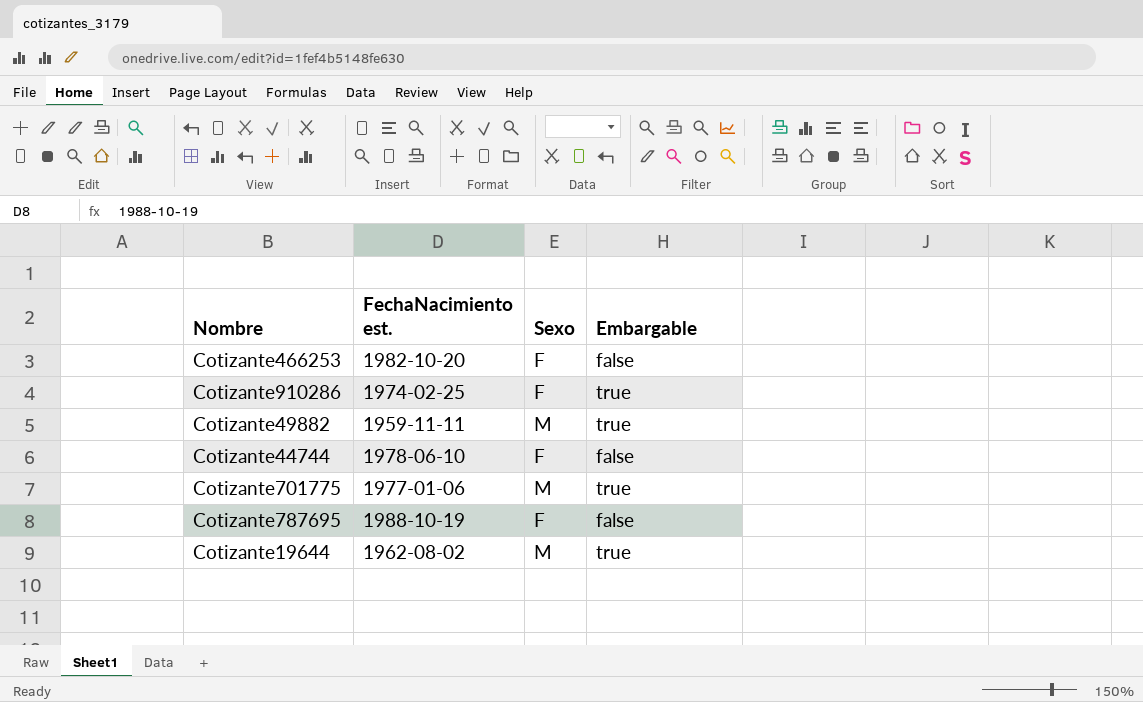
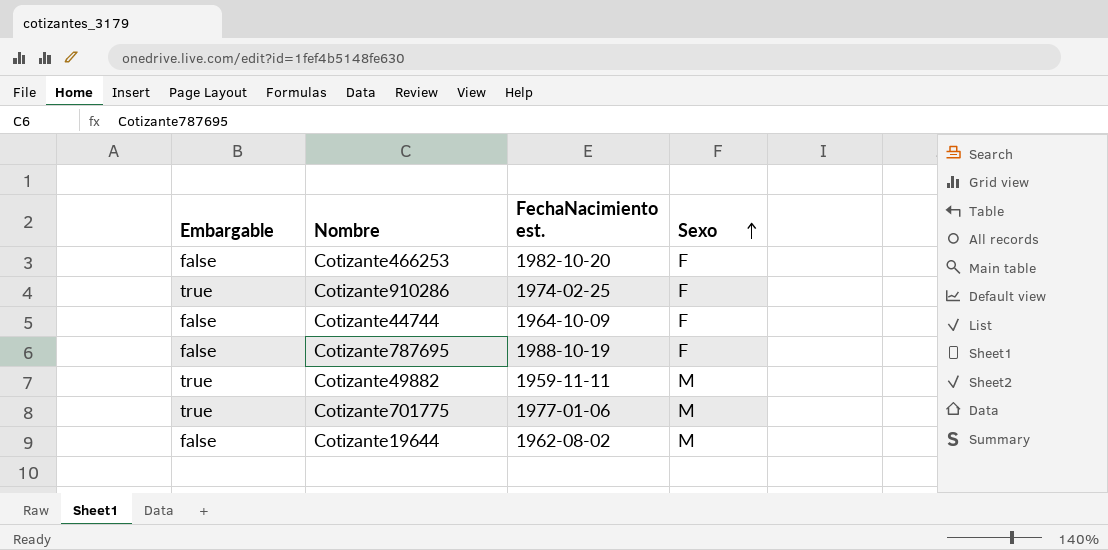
row order: none -> Sexo ascending
column Embargable | position: 4 -> 1
Cotizante44744 | FechaNacimiento est.: 1978-06-10 -> 1964-10-09
Cotizante19644 | Embargable: true -> false

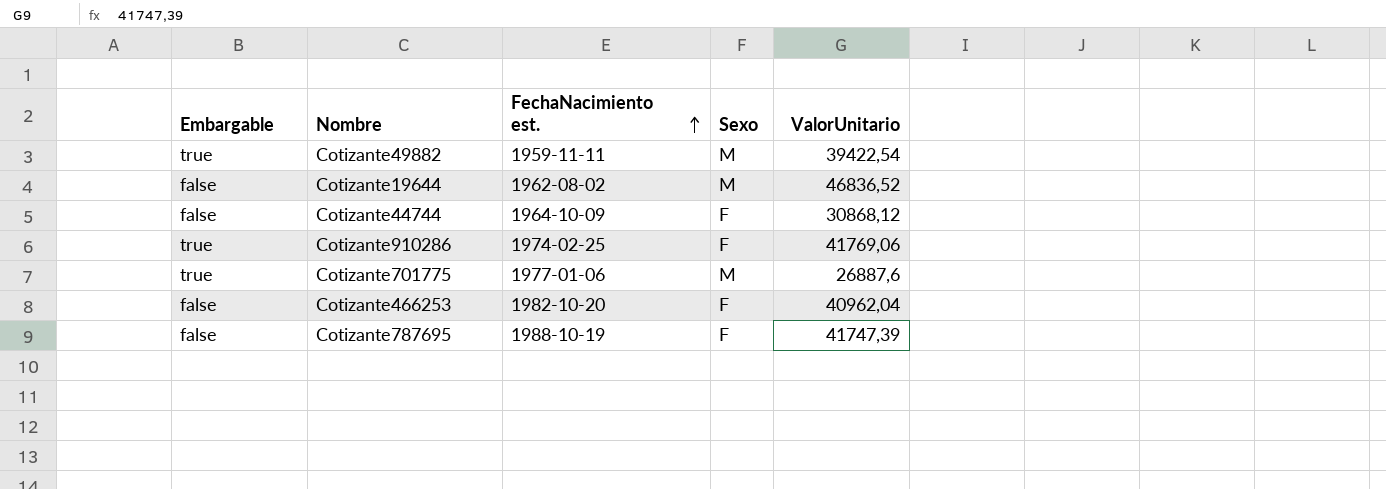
row order: Sexo ascending -> FechaNacimiento est. ascending
column ValorUnitario | position: none -> 5

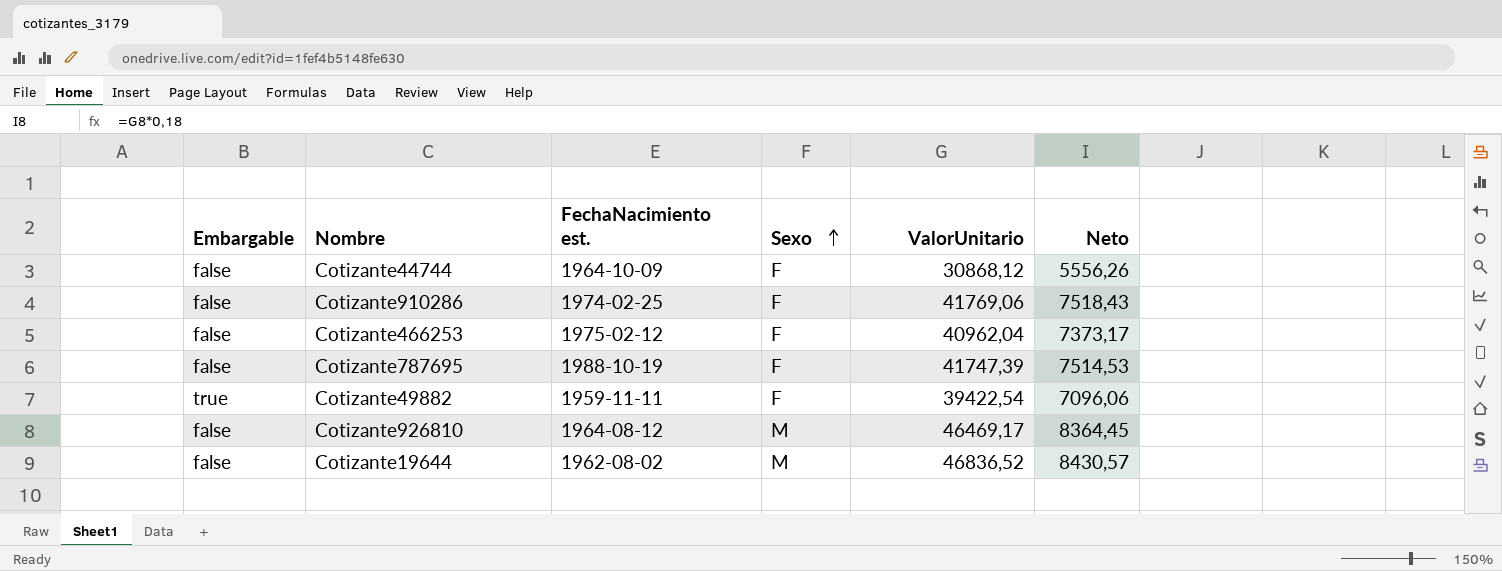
row order: FechaNacimiento est. ascending -> Sexo ascending
column Neto | formula: none -> [ValorUnitario] * 0,18
row Cotizante701775: true | 1977-01-06 | M | 26887,6 -> none
Cotizante910286 | Embargable: true -> false
Cotizante466253 | FechaNacimiento est.: 1982-10-20 -> 1975-02-12
Cotizante49882 | Sexo: M -> F
row Cotizante926810: none -> false | 1964-08-12 | M | 46469,17 | 8364,45

